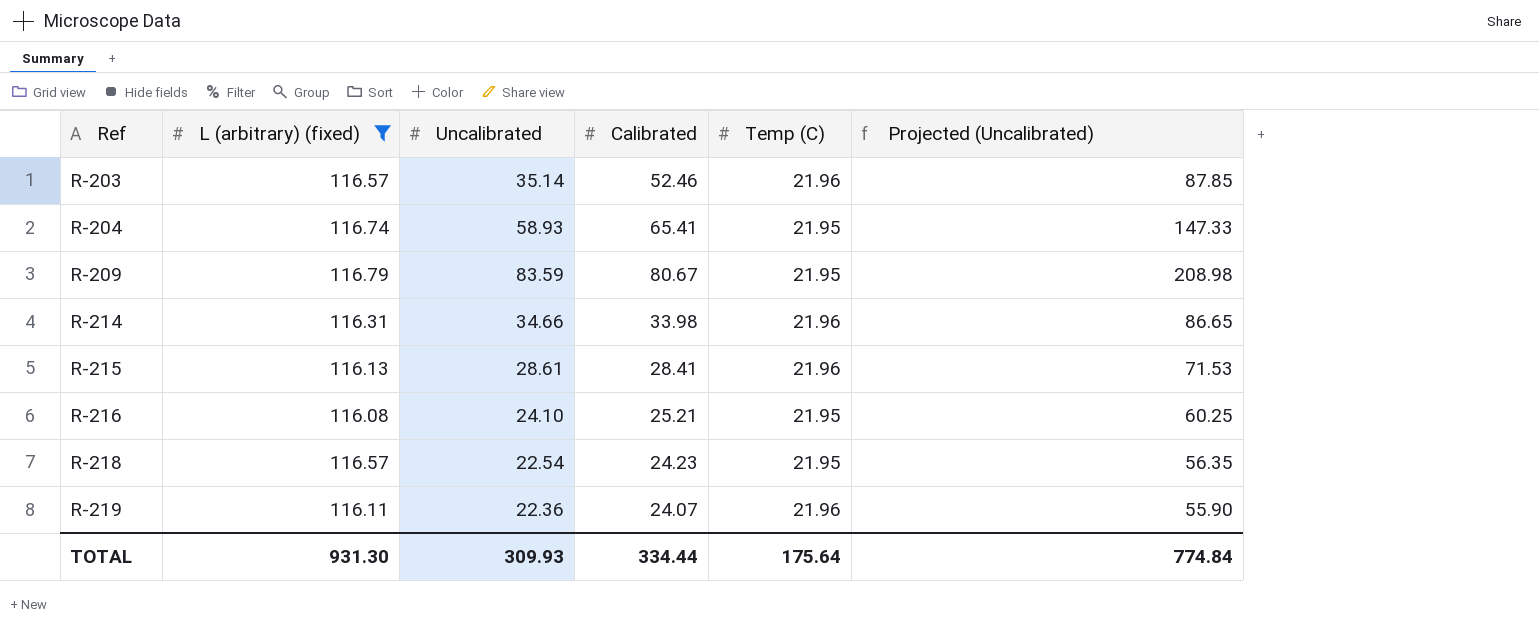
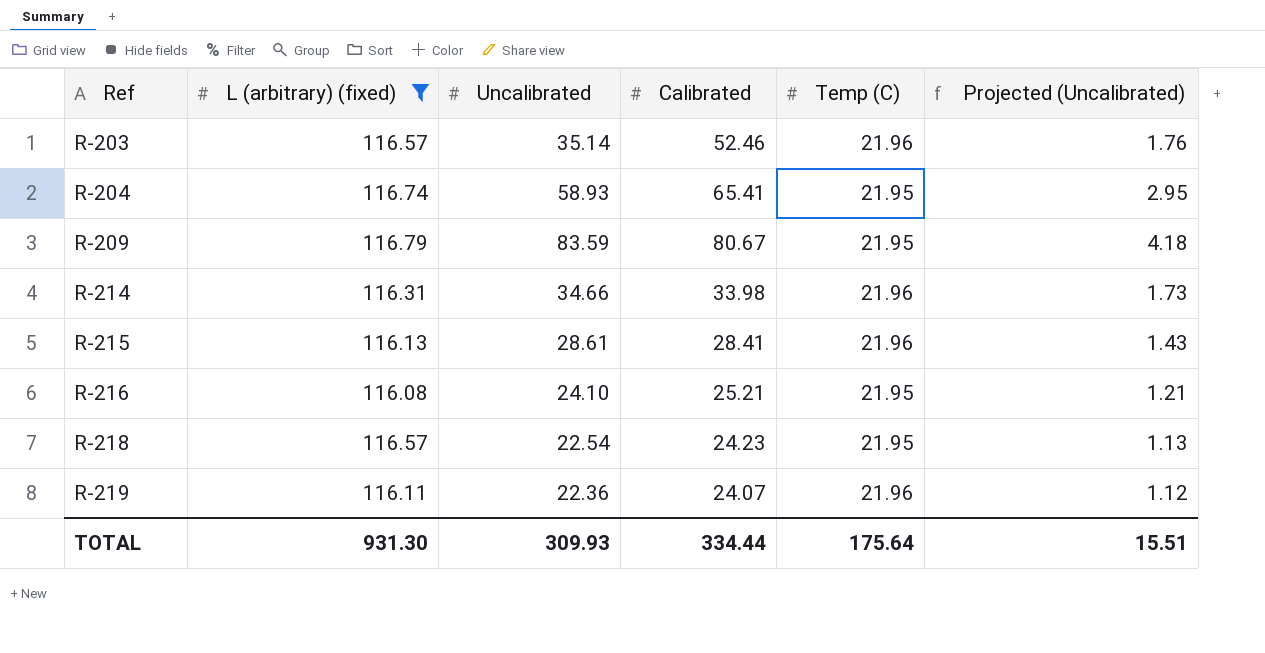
column Projected (Uncalibrated) | formula: [Uncalibrated] * 2.5 -> [Uncalibrated] * 0.05
TOTAL | Projected (Uncalibrated): 774.84 -> 15.51

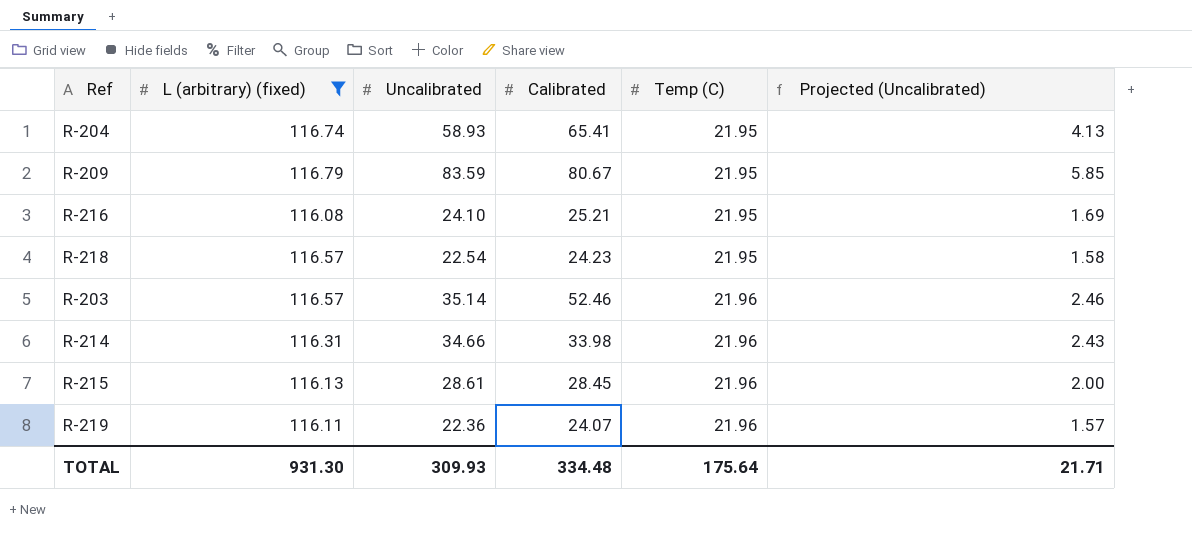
row order: Ref ascending -> Temp (C) ascending
column Projected (Uncalibrated) | formula: [Uncalibrated] * 0.05 -> [Uncalibrated] * 0.07
R-215 | Calibrated: 28.41 -> 28.45
TOTAL | Calibrated: 334.44 -> 334.48
TOTAL | Projected (Uncalibrated): 15.51 -> 21.71

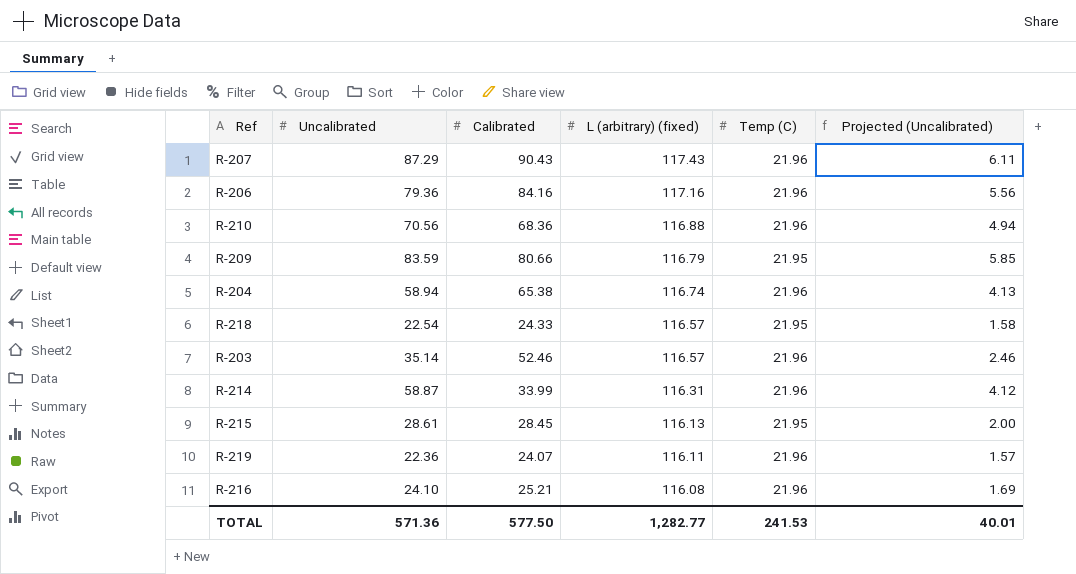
filter: L (arbitrary) (fixed) <= 116.79 -> none
row order: Temp (C) ascending -> L (arbitrary) (fixed) descending
column L (arbitrary) (fixed) | position: 2 -> 4
R-209 | Calibrated: 80.67 -> 80.66
R-204 | Uncalibrated: 58.93 -> 58.94
R-204 | Calibrated: 65.41 -> 65.38
R-204 | Temp (C): 21.95 -> 21.96
R-218 | Calibrated: 24.23 -> 24.33
R-214 | Uncalibrated: 34.66 -> 58.87
R-214 | Calibrated: 33.98 -> 33.99
R-214 | Projected (Uncalibrated): 2.43 -> 4.12
R-215 | Temp (C): 21.96 -> 21.95
R-216 | Temp (C): 21.95 -> 21.96
TOTAL | Uncalibrated: 309.93 -> 571.36
TOTAL | Calibrated: 334.48 -> 577.50
TOTAL | L (arbitrary) (fixed): 931.30 -> 1,282.77
TOTAL | Temp (C): 175.64 -> 241.53
TOTAL | Projected (Uncalibrated): 21.71 -> 40.01

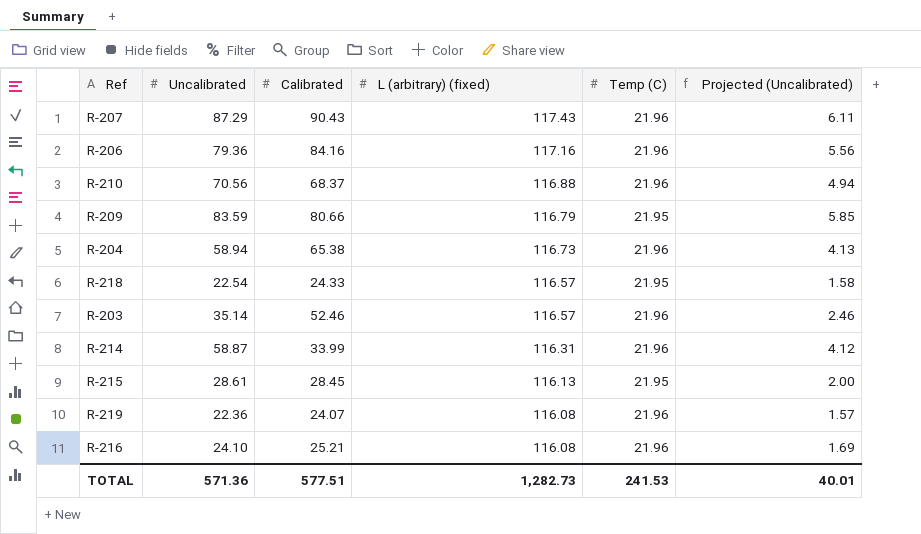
R-210 | Calibrated: 68.36 -> 68.37
R-204 | L (arbitrary) (fixed): 116.74 -> 116.73
R-219 | L (arbitrary) (fixed): 116.11 -> 116.08
TOTAL | Calibrated: 577.50 -> 577.51
TOTAL | L (arbitrary) (fixed): 1,282.77 -> 1,282.73

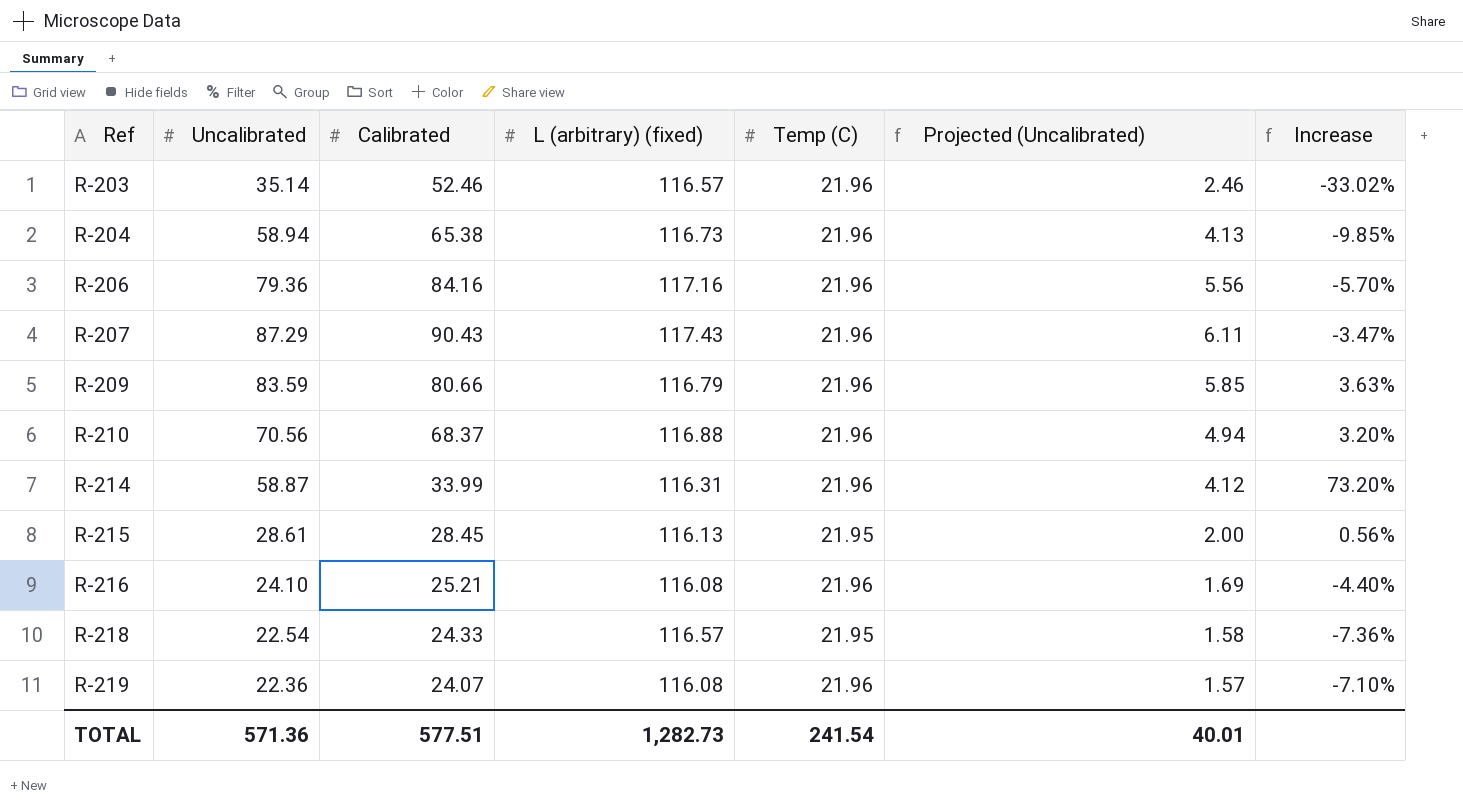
row order: L (arbitrary) (fixed) descending -> Ref ascending
column Increase | formula: none -> ([Uncalibrated] - [Calibrated]) / [Calibrated]
R-209 | Temp (C): 21.95 -> 21.96
TOTAL | Temp (C): 241.53 -> 241.54

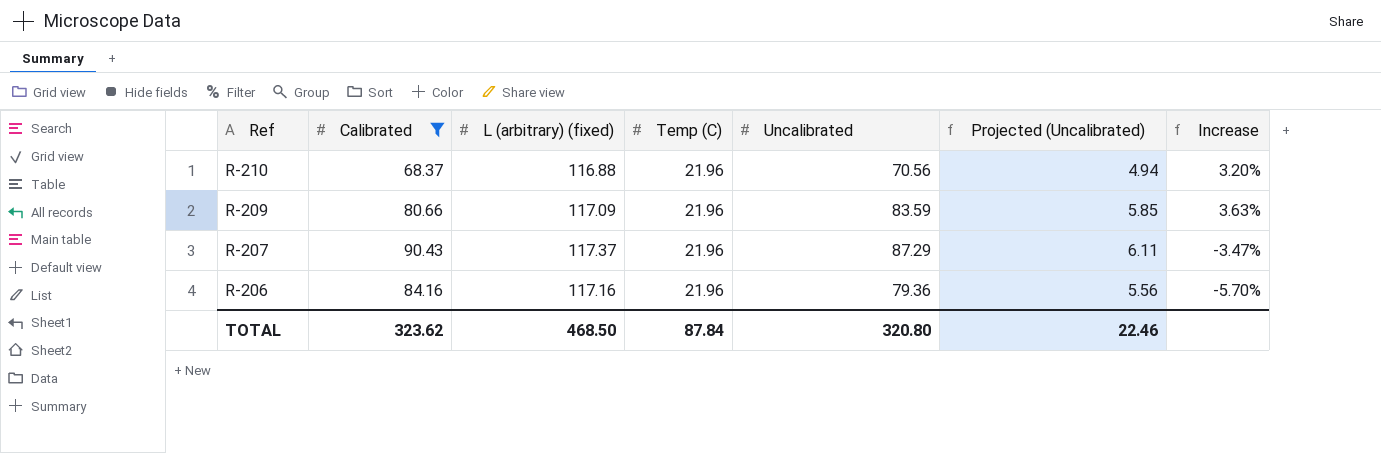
filter: none -> Calibrated >= 68.37
row order: Ref ascending -> Ref descending
column Uncalibrated | position: 2 -> 5
R-209 | L (arbitrary) (fixed): 116.79 -> 117.09
R-207 | L (arbitrary) (fixed): 117.43 -> 117.37
TOTAL | Calibrated: 577.51 -> 323.62
TOTAL | L (arbitrary) (fixed): 1,282.73 -> 468.50
TOTAL | Temp (C): 241.54 -> 87.84
TOTAL | Uncalibrated: 571.36 -> 320.80
TOTAL | Projected (Uncalibrated): 40.01 -> 22.46

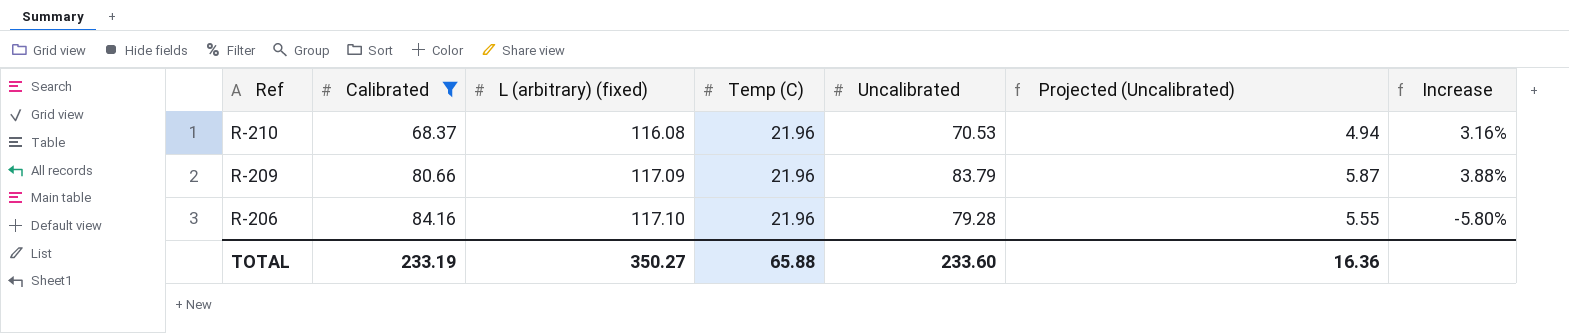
row R-207: 90.43 | 117.37 | 21.96 | 87.29 | 6.11 | -3.47% -> none
R-210 | L (arbitrary) (fixed): 116.88 -> 116.08
R-210 | Uncalibrated: 70.56 -> 70.53
R-210 | Increase: 3.20% -> 3.16%
R-209 | Uncalibrated: 83.59 -> 83.79
R-209 | Projected (Uncalibrated): 5.85 -> 5.87
R-209 | Increase: 3.63% -> 3.88%
R-206 | L (arbitrary) (fixed): 117.16 -> 117.10
R-206 | Uncalibrated: 79.36 -> 79.28
R-206 | Projected (Uncalibrated): 5.56 -> 5.55
R-206 | Increase: -5.70% -> -5.80%
TOTAL | Calibrated: 323.62 -> 233.19
TOTAL | L (arbitrary) (fixed): 468.50 -> 350.27
TOTAL | Temp (C): 87.84 -> 65.88
TOTAL | Uncalibrated: 320.80 -> 233.60
TOTAL | Projected (Uncalibrated): 22.46 -> 16.36

